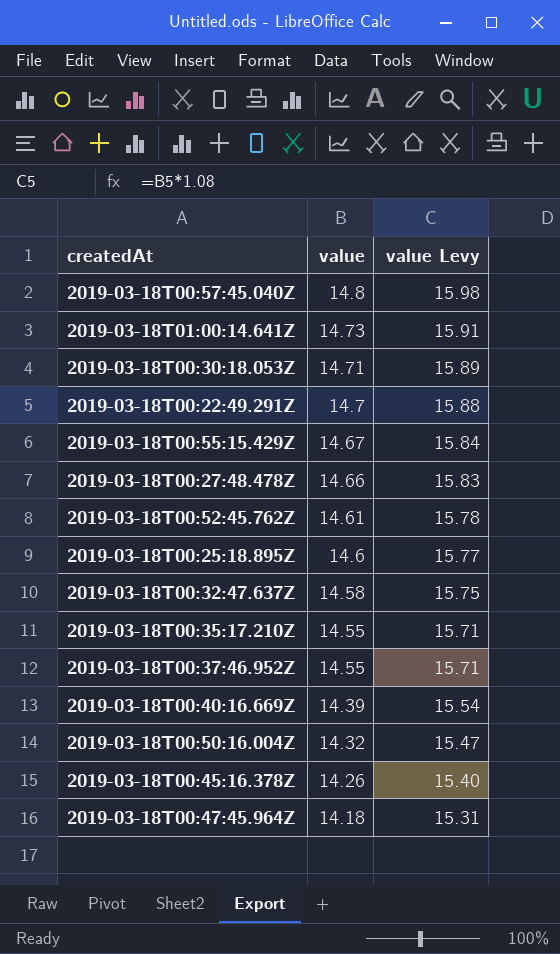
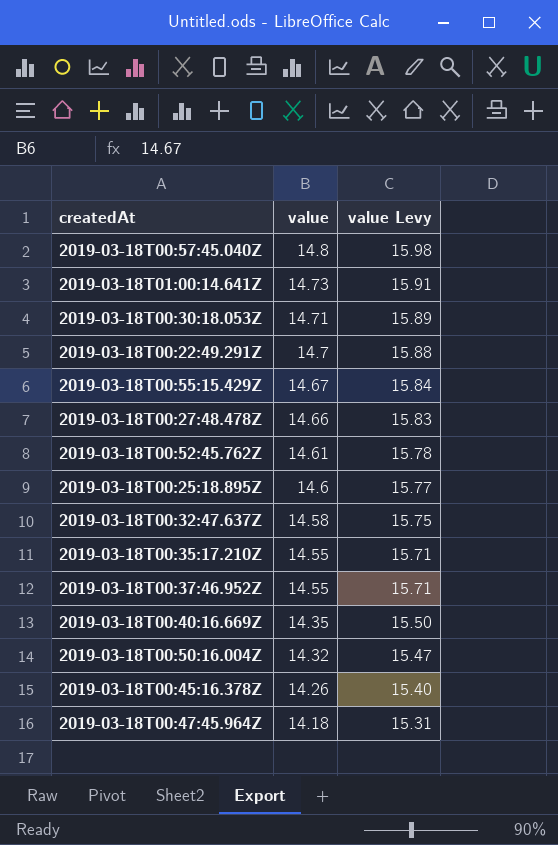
2019-03-18T00:40:16.669Z | value: 14.39 -> 14.35
2019-03-18T00:40:16.669Z | value Levy: 15.54 -> 15.50

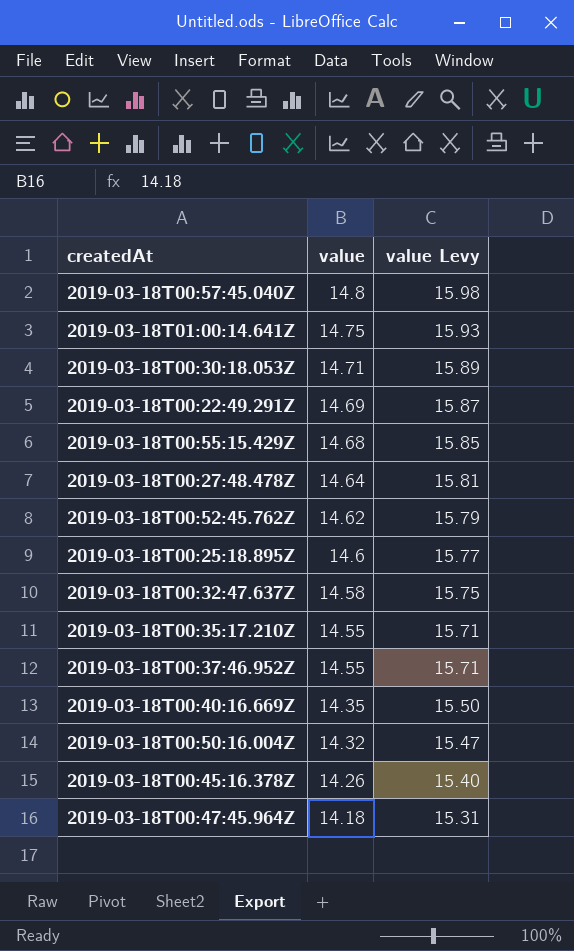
2019-03-18T01:00:14.641Z | value: 14.73 -> 14.75
2019-03-18T01:00:14.641Z | value Levy: 15.91 -> 15.93
2019-03-18T00:22:49.291Z | value: 14.7 -> 14.69
2019-03-18T00:22:49.291Z | value Levy: 15.88 -> 15.87
2019-03-18T00:55:15.429Z | value: 14.67 -> 14.68
2019-03-18T00:55:15.429Z | value Levy: 15.84 -> 15.85
2019-03-18T00:27:48.478Z | value: 14.66 -> 14.64
2019-03-18T00:27:48.478Z | value Levy: 15.83 -> 15.81
2019-03-18T00:52:45.762Z | value: 14.61 -> 14.62
2019-03-18T00:52:45.762Z | value Levy: 15.78 -> 15.79

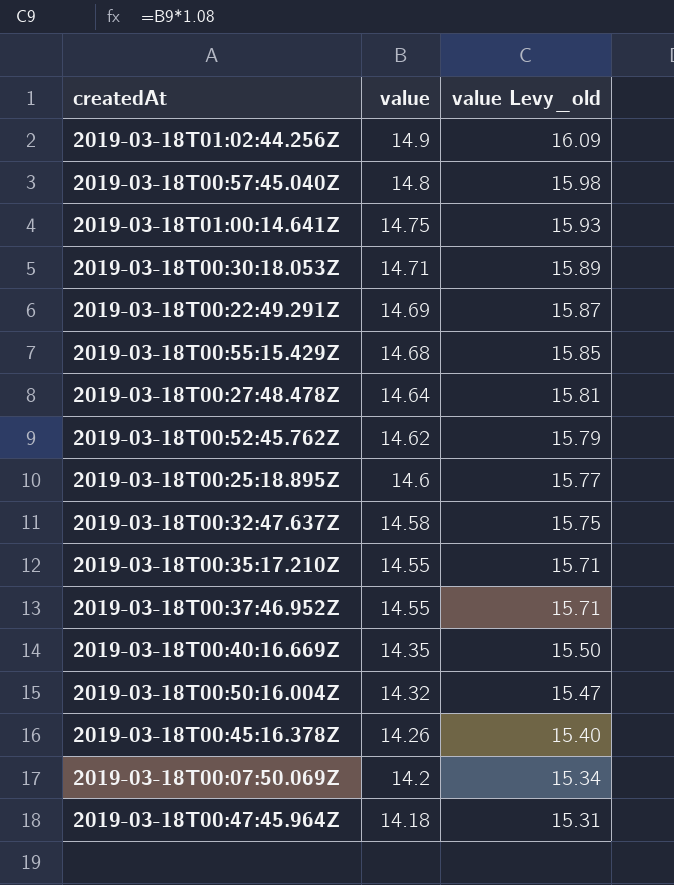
column name: value Levy -> value Levy_old
row 2019-03-18T01:02:44.256Z: none -> 14.9 | 16.09
row 2019-03-18T00:07:50.069Z: none -> 14.2 | 15.34

